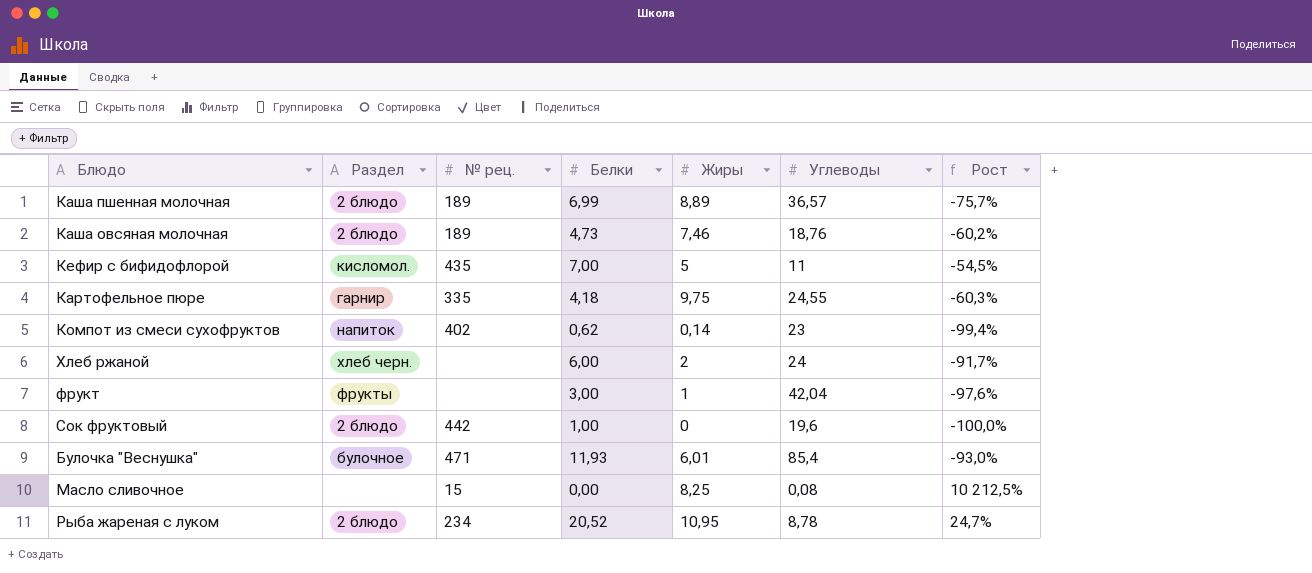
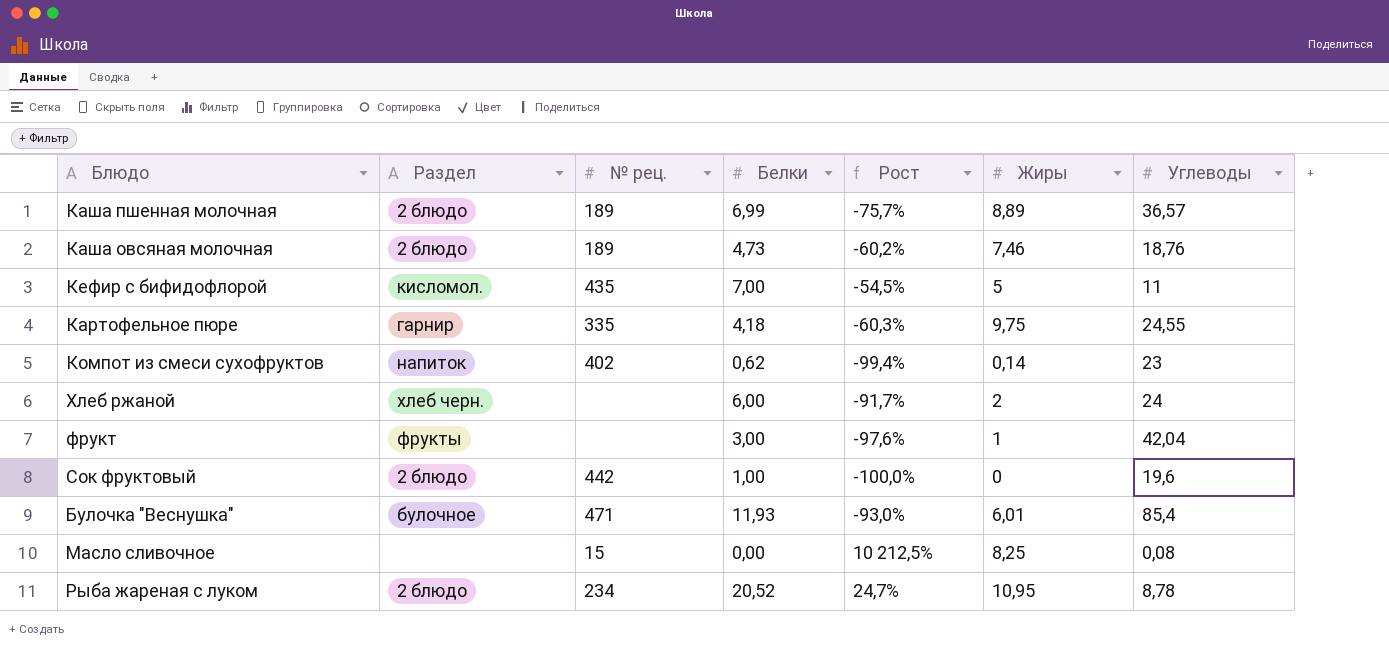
column Рост | position: 7 -> 5

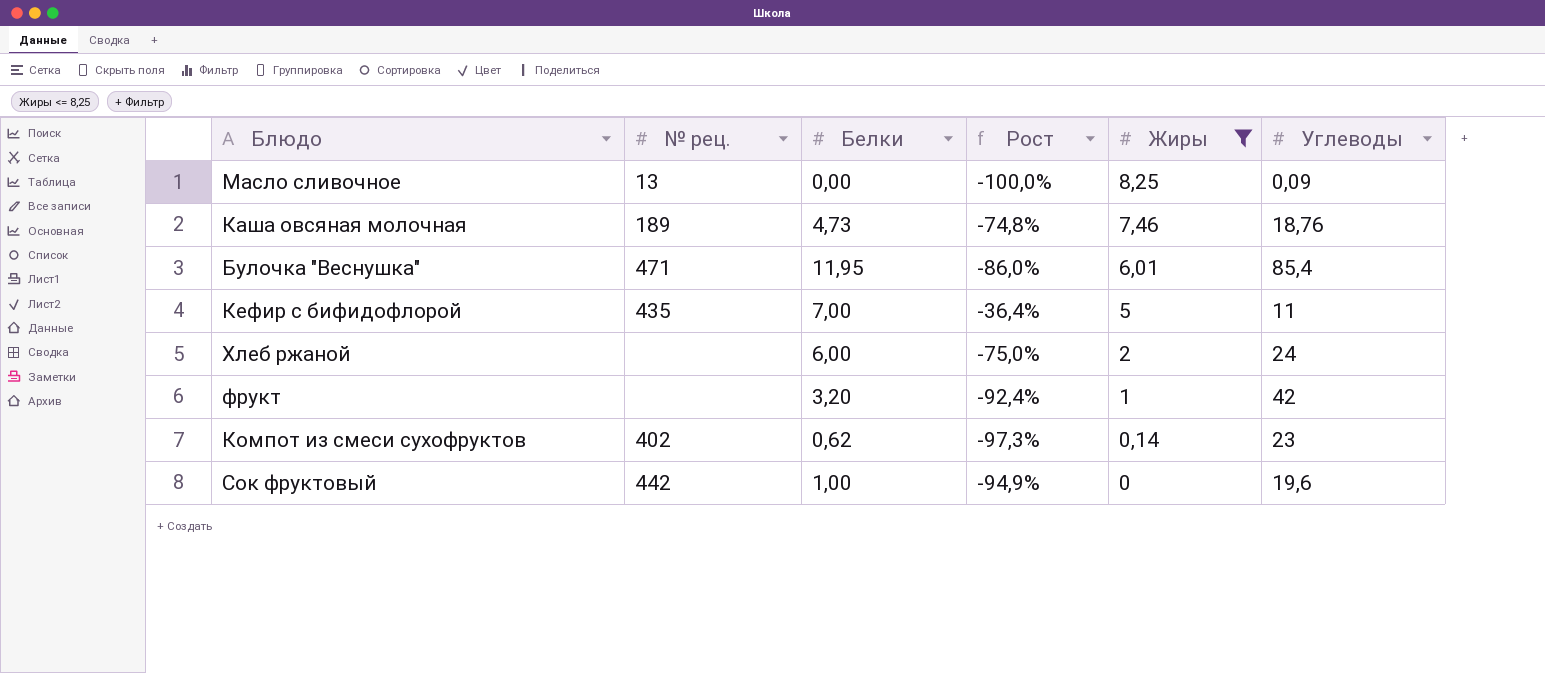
filter: none -> Жиры <= 8,25
row order: none -> Жиры descending
column Раздел | position: 2 -> none
column Рост | formula: ([Жиры] - [Углеводы]) / [Углеводы] -> ([Белки] - [Углеводы]) / [Углеводы]
Масло сливочное | № рец.: 15 -> 13
Масло сливочное | Углеводы: 0,08 -> 0,09
Булочка "Веснушка" | Белки: 11,93 -> 11,95
фрукт | Белки: 3,00 -> 3,20
фрукт | Углеводы: 42,04 -> 42

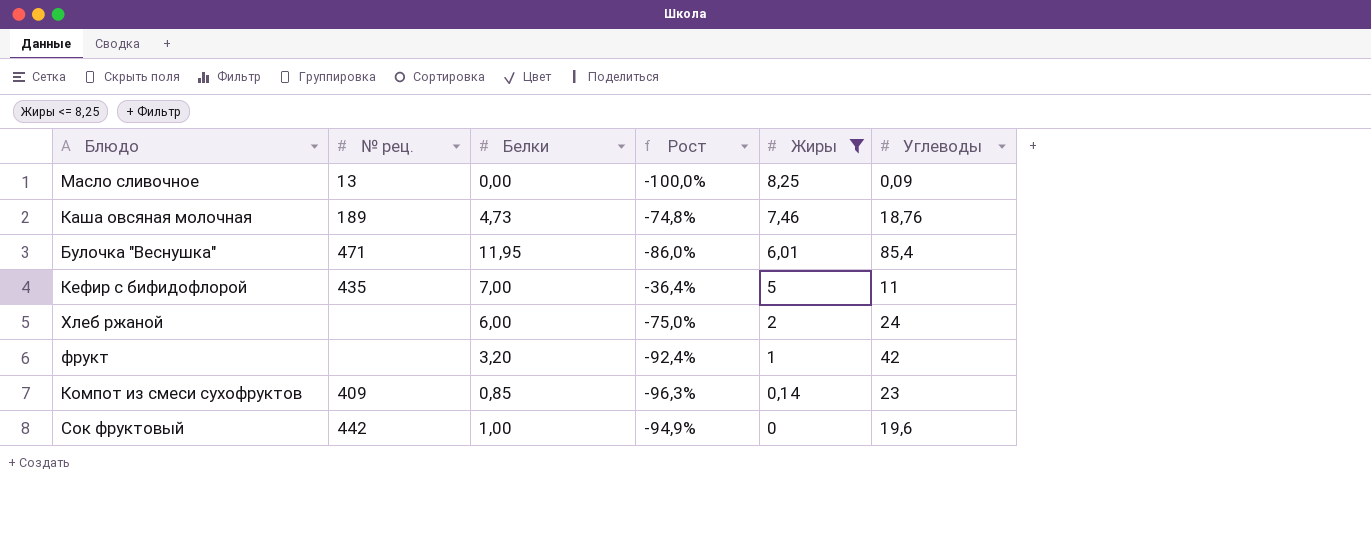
Компот из смеси сухофруктов | № рец.: 402 -> 409
Компот из смеси сухофруктов | Белки: 0,62 -> 0,85
Компот из смеси сухофруктов | Рост: -97,3% -> -96,3%

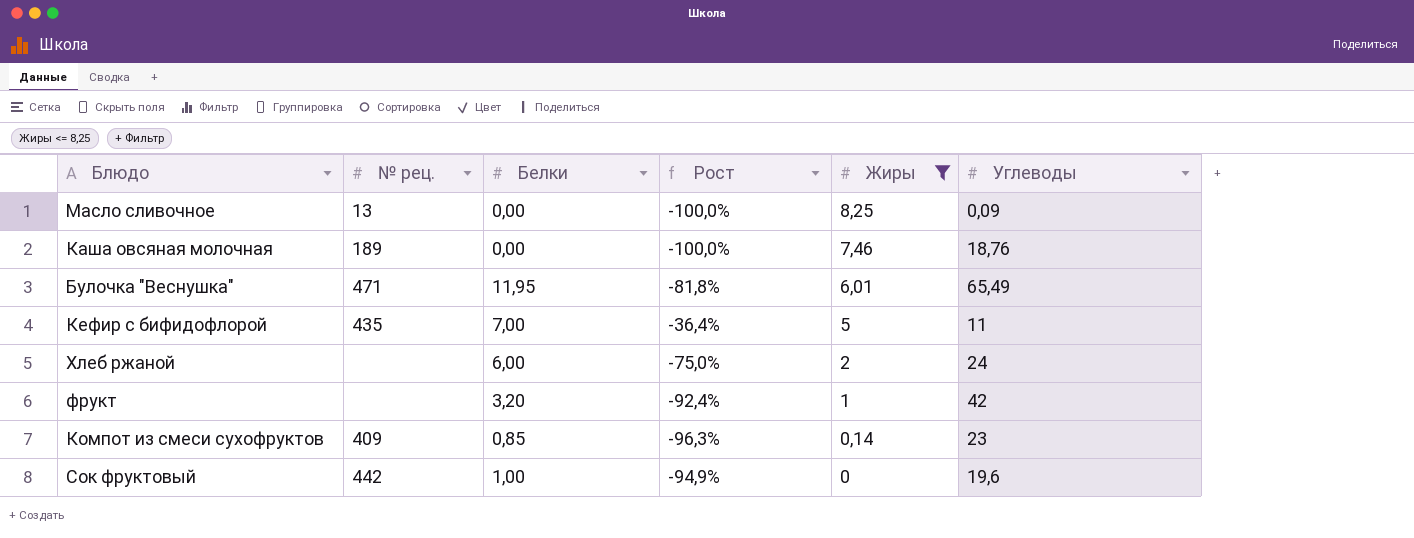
Каша овсяная молочная | Белки: 4,73 -> 0,00
Каша овсяная молочная | Рост: -74,8% -> -100,0%
Булочка "Веснушка" | Рост: -86,0% -> -81,8%
Булочка "Веснушка" | Углеводы: 85,4 -> 65,49

